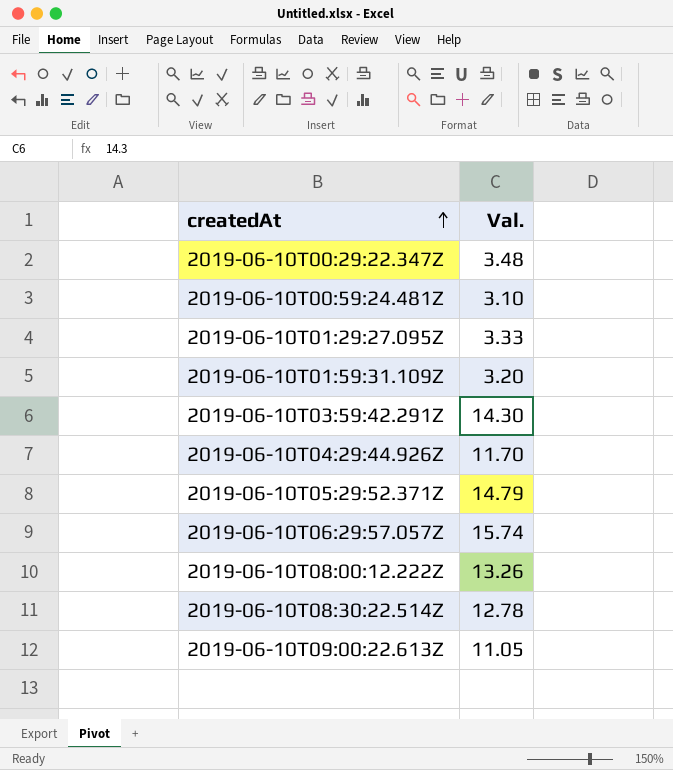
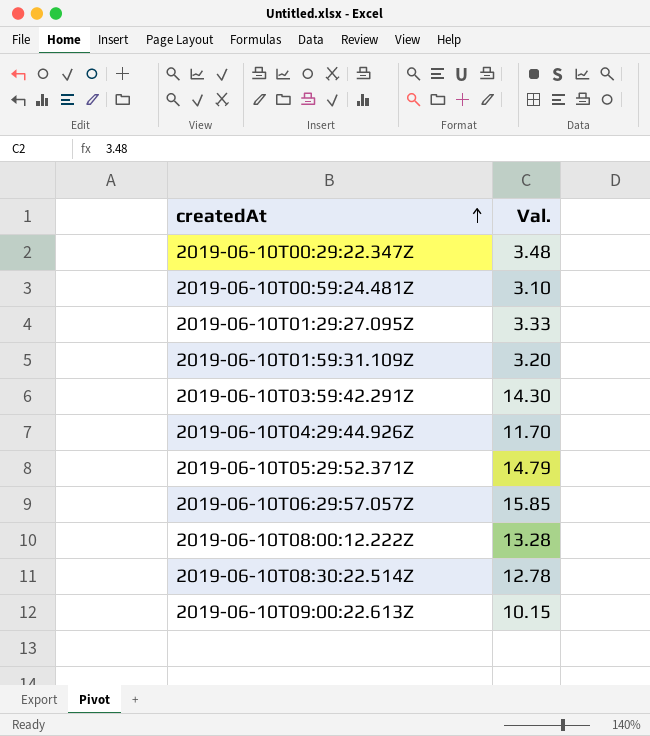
2019-06-10T06:29:57.057Z | Val.: 15.74 -> 15.85
2019-06-10T08:00:12.222Z | Val.: 13.26 -> 13.28
2019-06-10T09:00:22.613Z | Val.: 11.05 -> 10.15

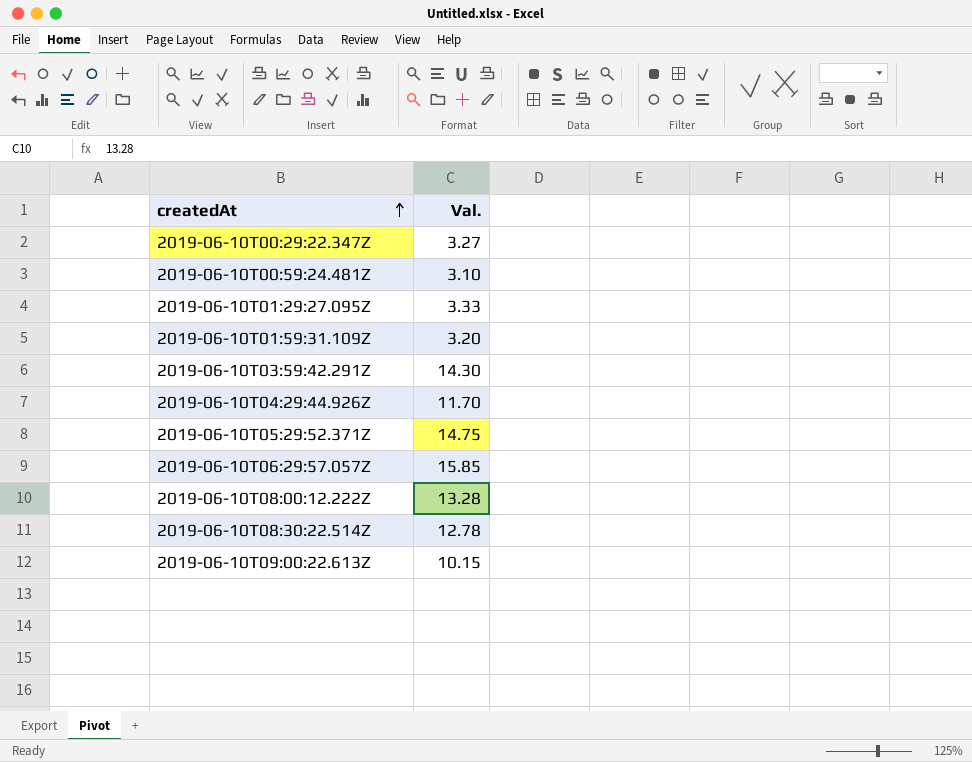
2019-06-10T00:29:22.347Z | Val.: 3.48 -> 3.27
2019-06-10T05:29:52.371Z | Val.: 14.79 -> 14.75

